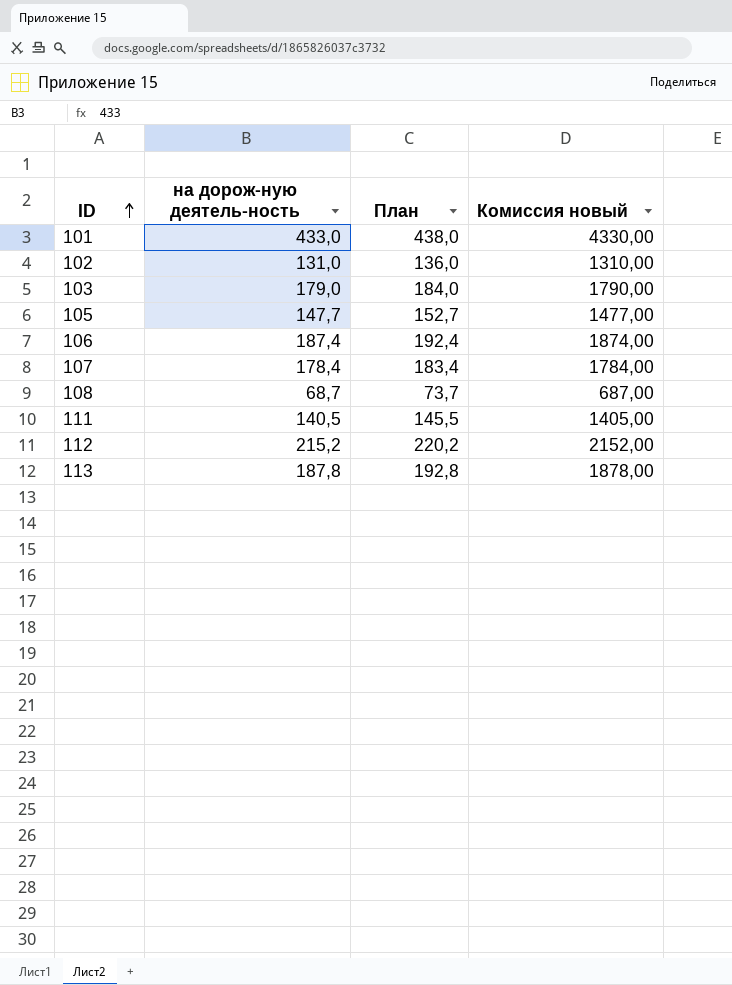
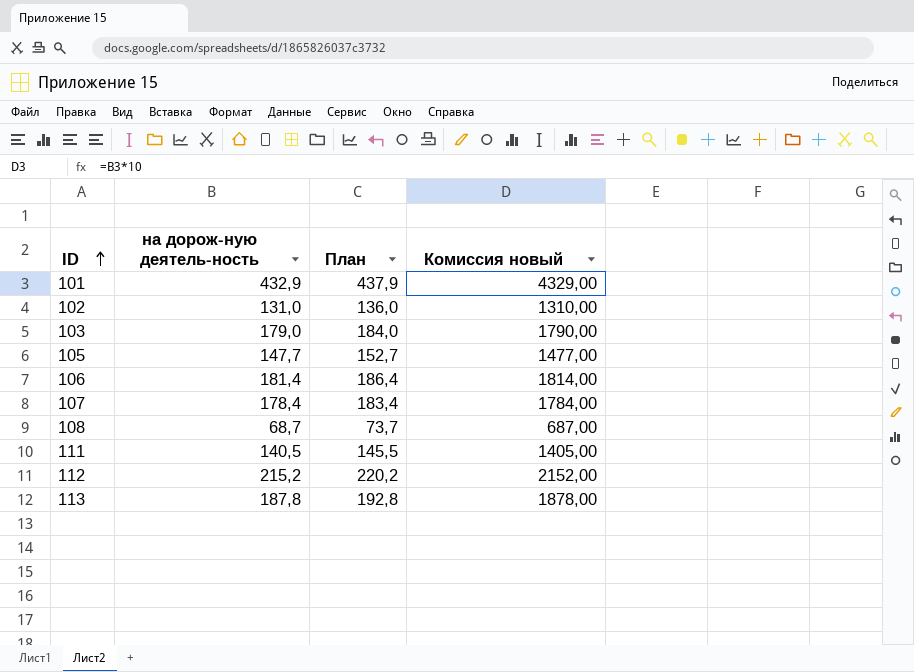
101 | на дорож-ную деятель-ность: 433,0 -> 432,9
101 | План: 438,0 -> 437,9
101 | Комиссия новый: 4330,00 -> 4329,00
106 | на дорож-ную деятель-ность: 187,4 -> 181,4
106 | План: 192,4 -> 186,4
106 | Комиссия новый: 1874,00 -> 1814,00

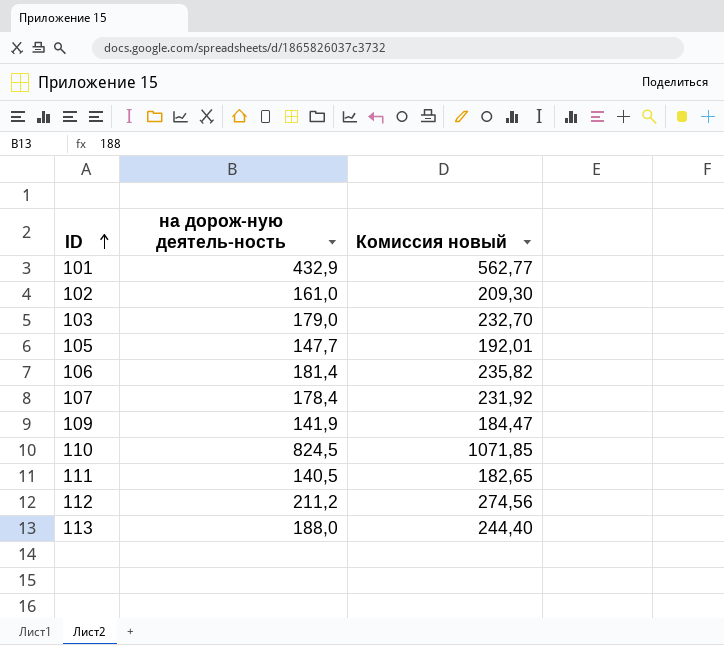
column План | formula: [на дорож-ную деятель-ность] + 5 -> none
column Комиссия новый | formula: [на дорож-ную деятель-ность] * 10 -> [на дорож-ную деятель-ность] * 1,3
row 108: 68,7 | 73,7 | 687,00 -> none
102 | на дорож-ную деятель-ность: 131,0 -> 161,0
row 109: none -> 141,9 | 184,47
row 110: none -> 824,5 | 1071,85
112 | на дорож-ную деятель-ность: 215,2 -> 211,2
113 | на дорож-ную деятель-ность: 187,8 -> 188,0

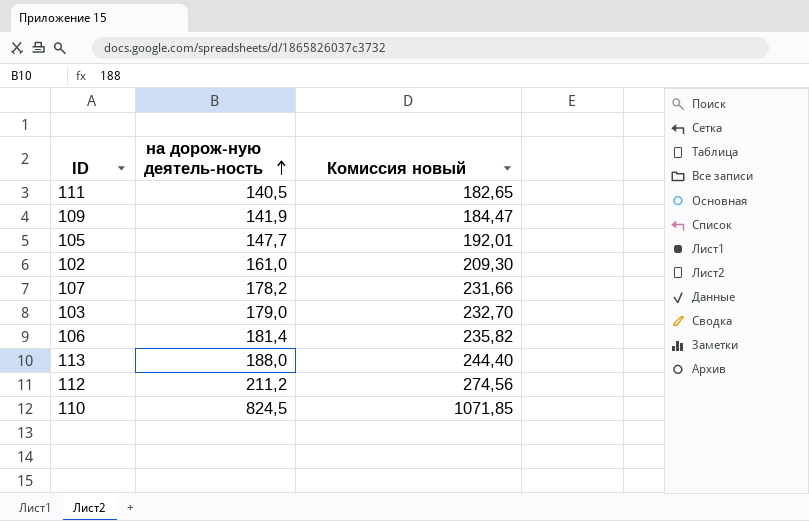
row order: ID ascending -> на дорож-ную деятель-ность ascending
row 101: 432,9 | 562,77 -> none
107 | на дорож-ную деятель-ность: 178,4 -> 178,2
107 | Комиссия новый: 231,92 -> 231,66

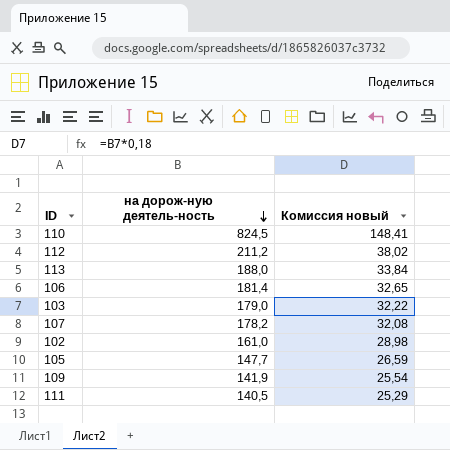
row order: на дорож-ную деятель-ность ascending -> на дорож-ную деятель-ность descending
column Комиссия новый | formula: [на дорож-ную деятель-ность] * 1,3 -> [на дорож-ную деятель-ность] * 0,18

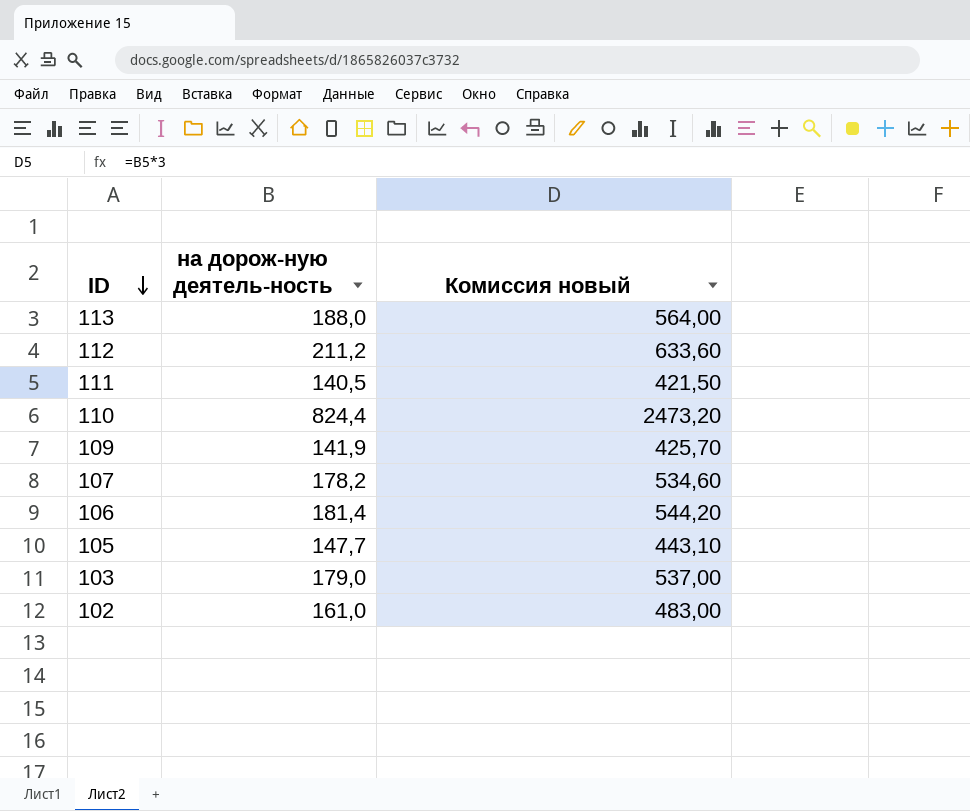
row order: на дорож-ную деятель-ность descending -> ID descending
column Комиссия новый | formula: [на дорож-ную деятель-ность] * 0,18 -> [на дорож-ную деятель-ность] * 3
110 | на дорож-ную деятель-ность: 824,5 -> 824,4

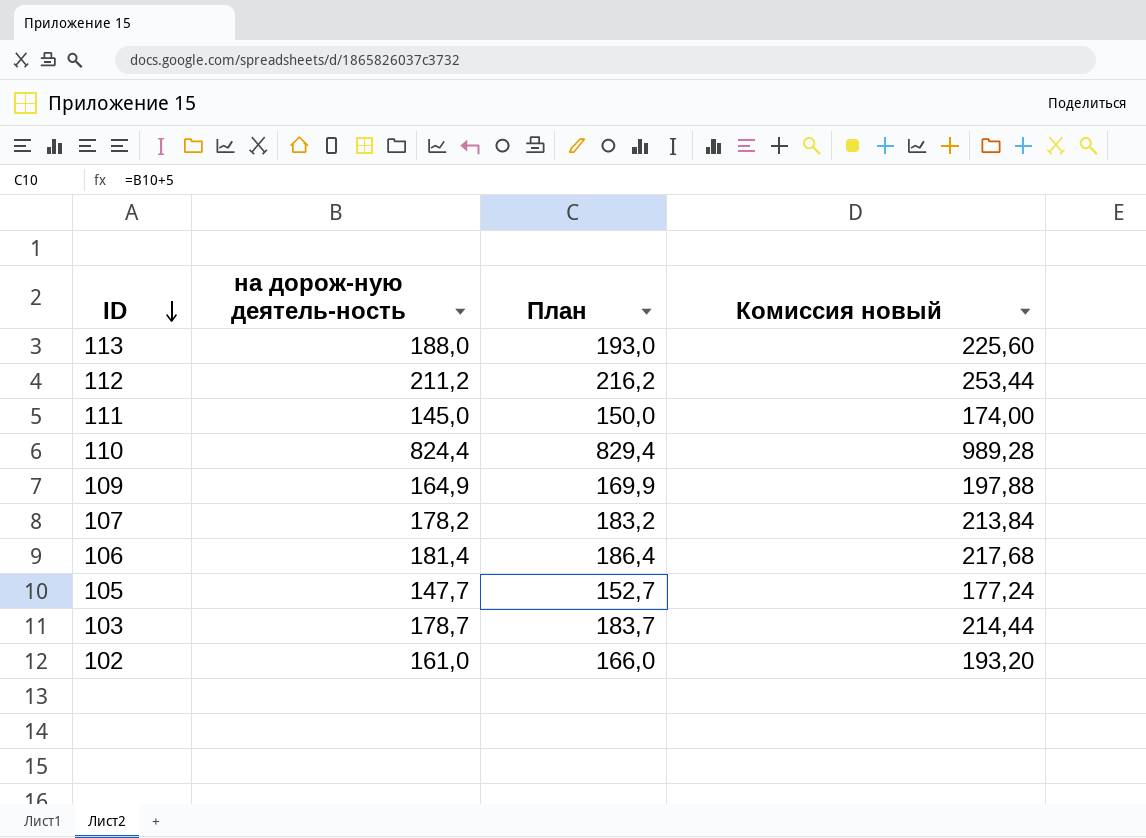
column План | formula: none -> [на дорож-ную деятель-ность] + 5
column Комиссия новый | formula: [на дорож-ную деятель-ность] * 3 -> [на дорож-ную деятель-ность] * 1,2
111 | на дорож-ную деятель-ность: 140,5 -> 145,0
109 | на дорож-ную деятель-ность: 141,9 -> 164,9
103 | на дорож-ную деятель-ность: 179,0 -> 178,7

